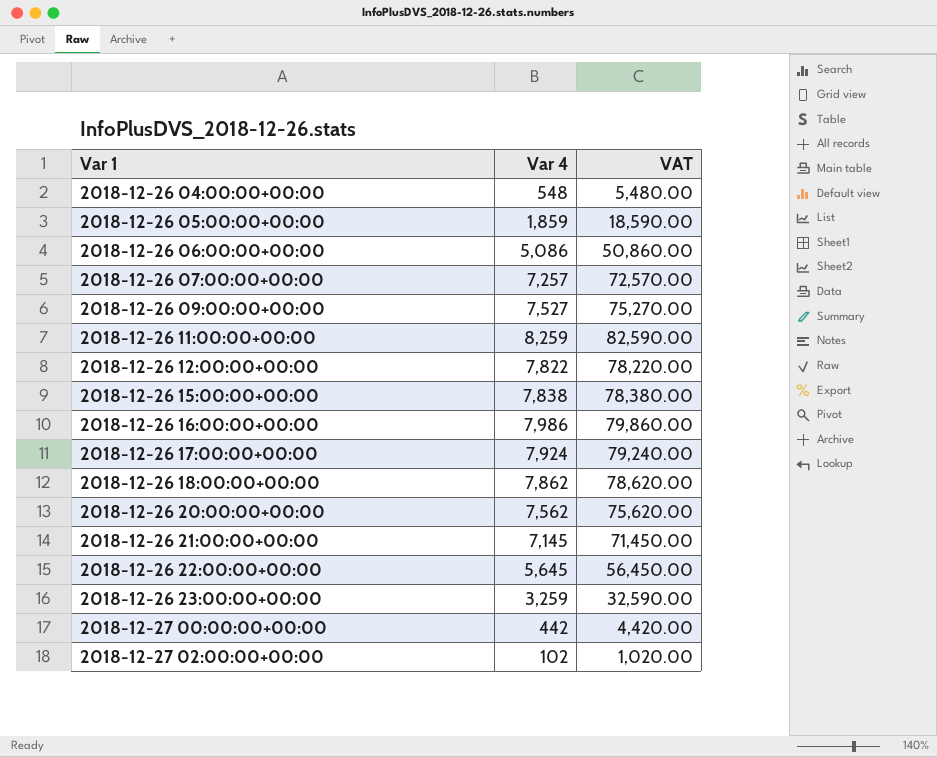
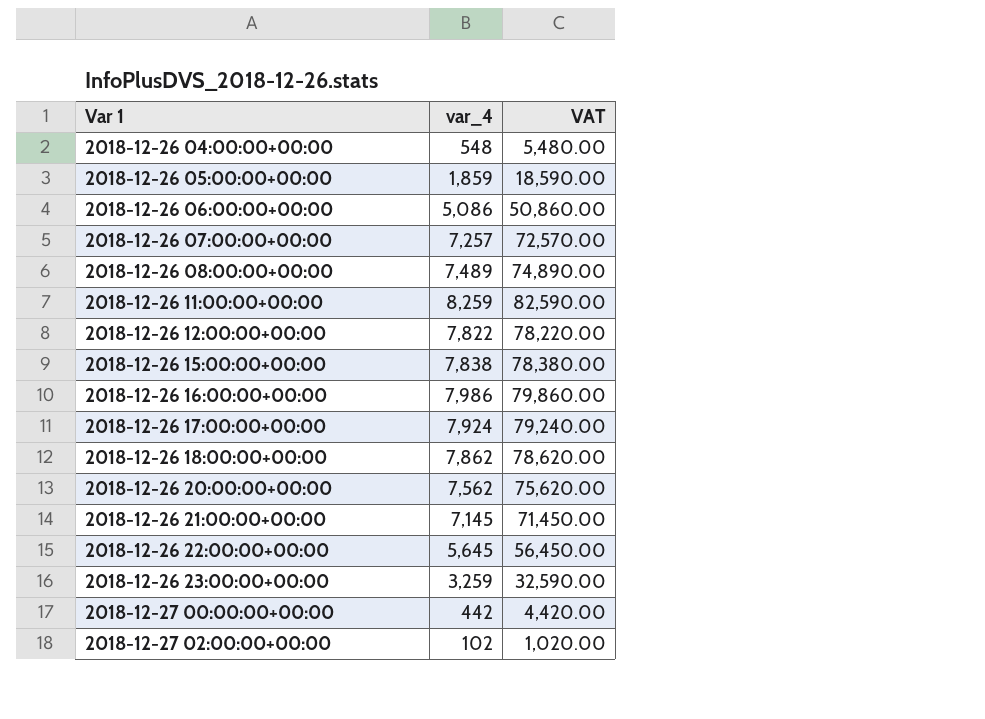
column name: Var 4 -> var_4
row 2018-12-26 09:00:00+00:00: 7,527 | 75,270.00 -> none
row 2018-12-26 08:00:00+00:00: none -> 7,489 | 74,890.00

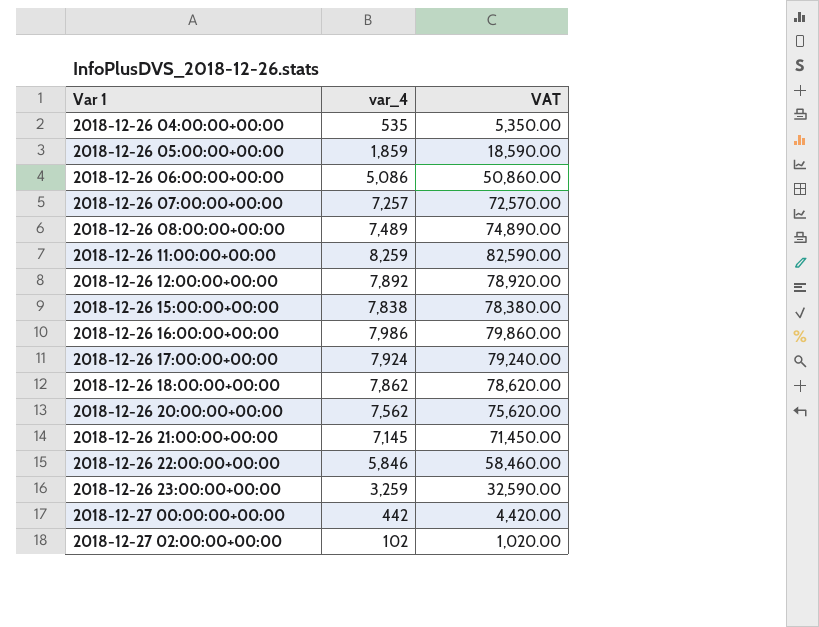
2018-12-26 04:00:00+00:00 | var_4: 548 -> 535
2018-12-26 04:00:00+00:00 | VAT: 5,480.00 -> 5,350.00
2018-12-26 12:00:00+00:00 | var_4: 7,822 -> 7,892
2018-12-26 12:00:00+00:00 | VAT: 78,220.00 -> 78,920.00
2018-12-26 22:00:00+00:00 | var_4: 5,645 -> 5,846
2018-12-26 22:00:00+00:00 | VAT: 56,450.00 -> 58,460.00

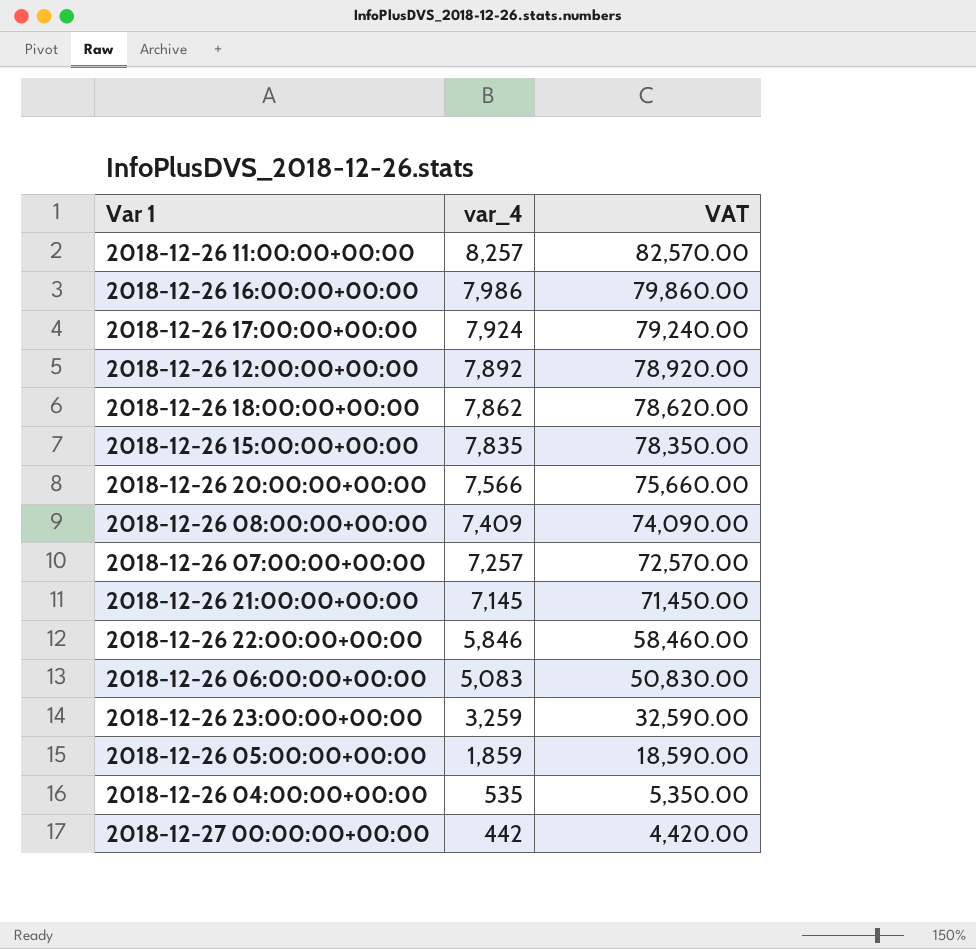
row order: Var 1 ascending -> var_4 descending
row 2018-12-27 02:00:00+00:00: 102 | 1,020.00 -> none
2018-12-26 11:00:00+00:00 | var_4: 8,259 -> 8,257
2018-12-26 11:00:00+00:00 | VAT: 82,590.00 -> 82,570.00
2018-12-26 15:00:00+00:00 | var_4: 7,838 -> 7,835
2018-12-26 15:00:00+00:00 | VAT: 78,380.00 -> 78,350.00
2018-12-26 20:00:00+00:00 | var_4: 7,562 -> 7,566
2018-12-26 20:00:00+00:00 | VAT: 75,620.00 -> 75,660.00
2018-12-26 08:00:00+00:00 | var_4: 7,489 -> 7,409
2018-12-26 08:00:00+00:00 | VAT: 74,890.00 -> 74,090.00
2018-12-26 06:00:00+00:00 | var_4: 5,086 -> 5,083
2018-12-26 06:00:00+00:00 | VAT: 50,860.00 -> 50,830.00

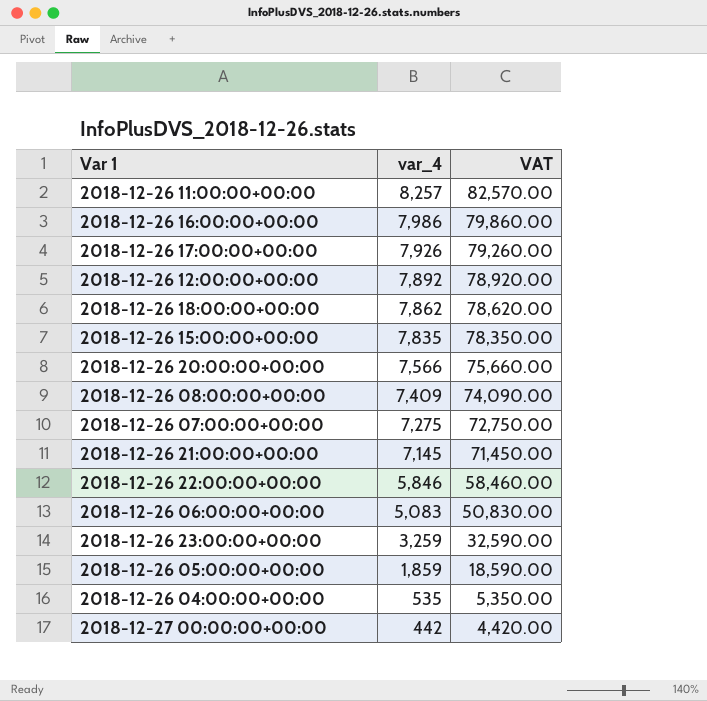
2018-12-26 17:00:00+00:00 | var_4: 7,924 -> 7,926
2018-12-26 17:00:00+00:00 | VAT: 79,240.00 -> 79,260.00
2018-12-26 07:00:00+00:00 | var_4: 7,257 -> 7,275
2018-12-26 07:00:00+00:00 | VAT: 72,570.00 -> 72,750.00

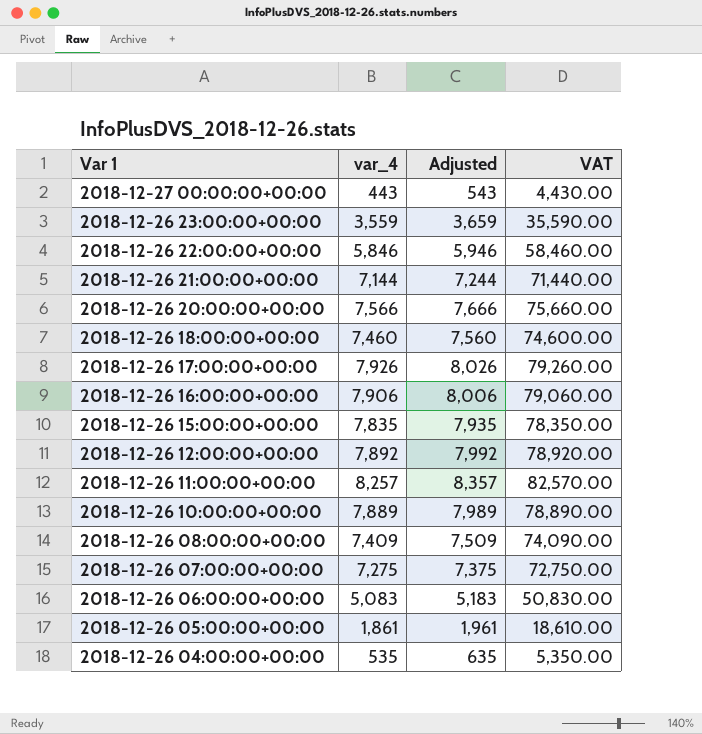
row order: var_4 descending -> Var 1 descending
column Adjusted | formula: none -> [var_4] + 100
2018-12-27 00:00:00+00:00 | var_4: 442 -> 443
2018-12-27 00:00:00+00:00 | VAT: 4,420.00 -> 4,430.00
2018-12-26 23:00:00+00:00 | var_4: 3,259 -> 3,559
2018-12-26 23:00:00+00:00 | VAT: 32,590.00 -> 35,590.00
2018-12-26 21:00:00+00:00 | var_4: 7,145 -> 7,144
2018-12-26 21:00:00+00:00 | VAT: 71,450.00 -> 71,440.00
2018-12-26 18:00:00+00:00 | var_4: 7,862 -> 7,460
2018-12-26 18:00:00+00:00 | VAT: 78,620.00 -> 74,600.00
2018-12-26 16:00:00+00:00 | var_4: 7,986 -> 7,906
2018-12-26 16:00:00+00:00 | VAT: 79,860.00 -> 79,060.00
row 2018-12-26 10:00:00+00:00: none -> 7,889 | 7,989 | 78,890.00
2018-12-26 05:00:00+00:00 | var_4: 1,859 -> 1,861
2018-12-26 05:00:00+00:00 | VAT: 18,590.00 -> 18,610.00

